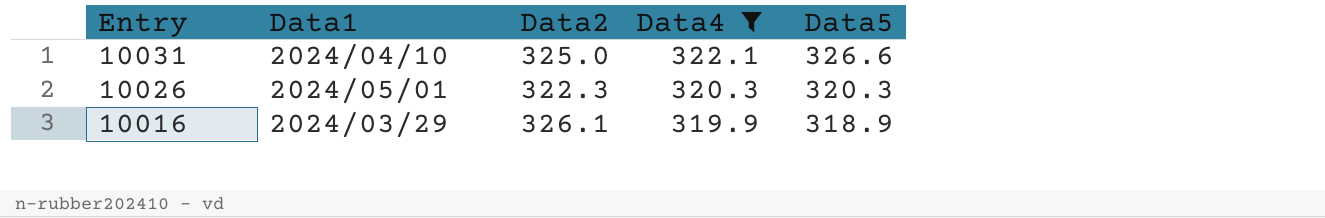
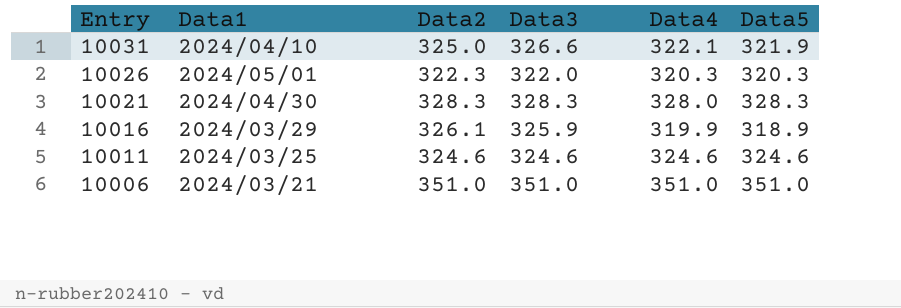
filter: Data4 <= 322.1 -> none
column Data3 | position: none -> 4
10031 | Data5: 326.6 -> 321.9

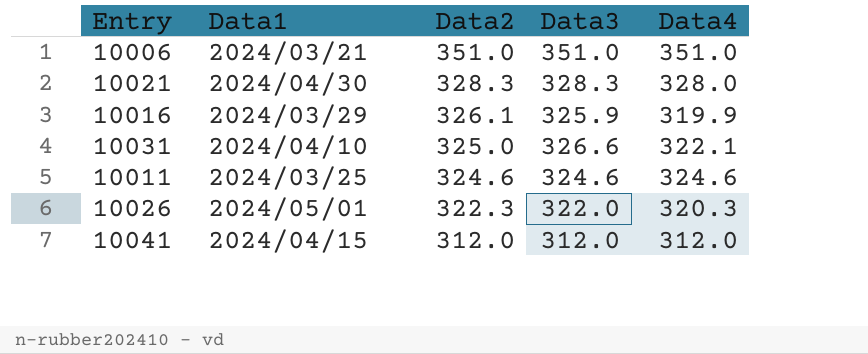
row order: Entry descending -> Data2 descending
column Data5 | position: 6 -> none
row 10041: none -> 2024/04/15 | 312.0 | 312.0 | 312.0

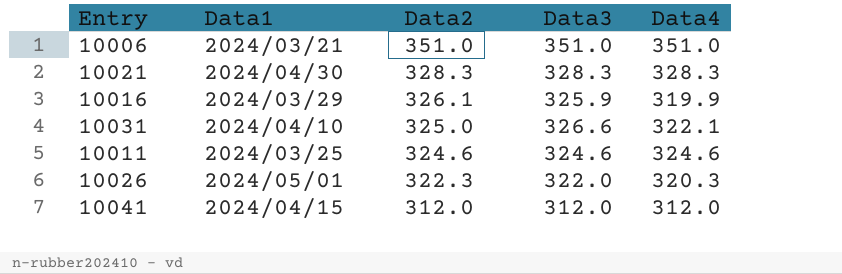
10021 | Data4: 328.0 -> 328.3

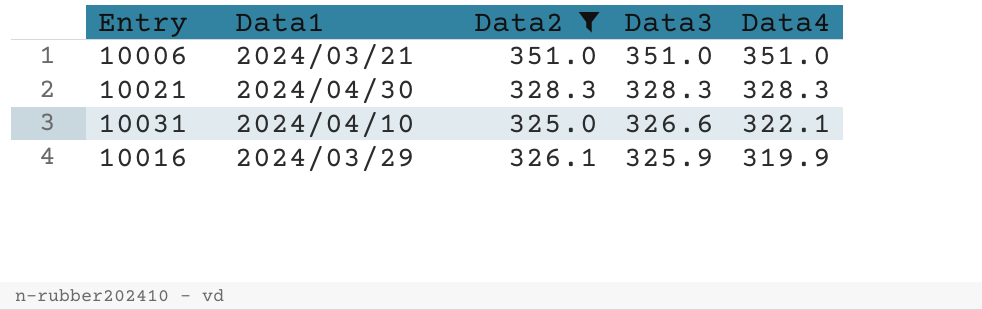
filter: none -> Data2 >= 325.0
row order: Data2 descending -> Data3 descending

